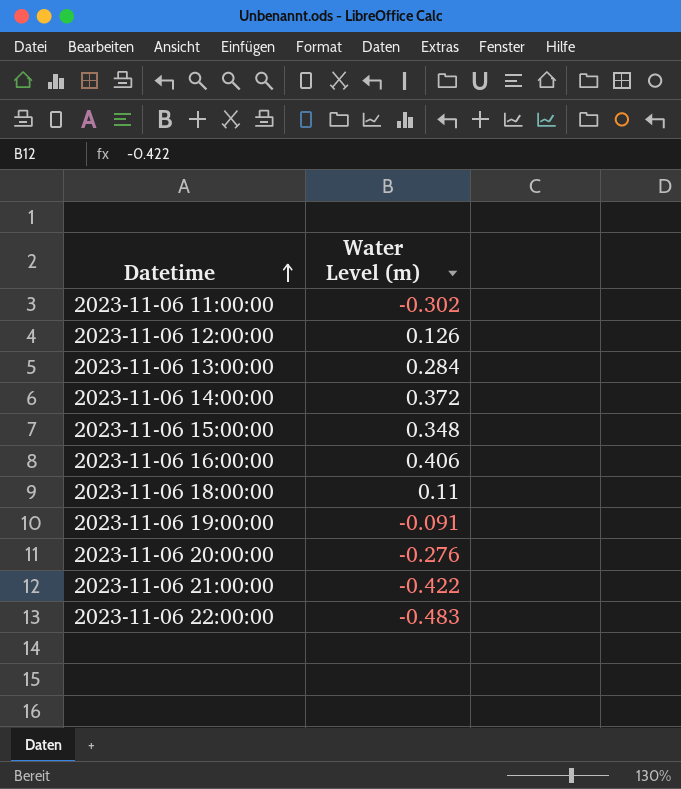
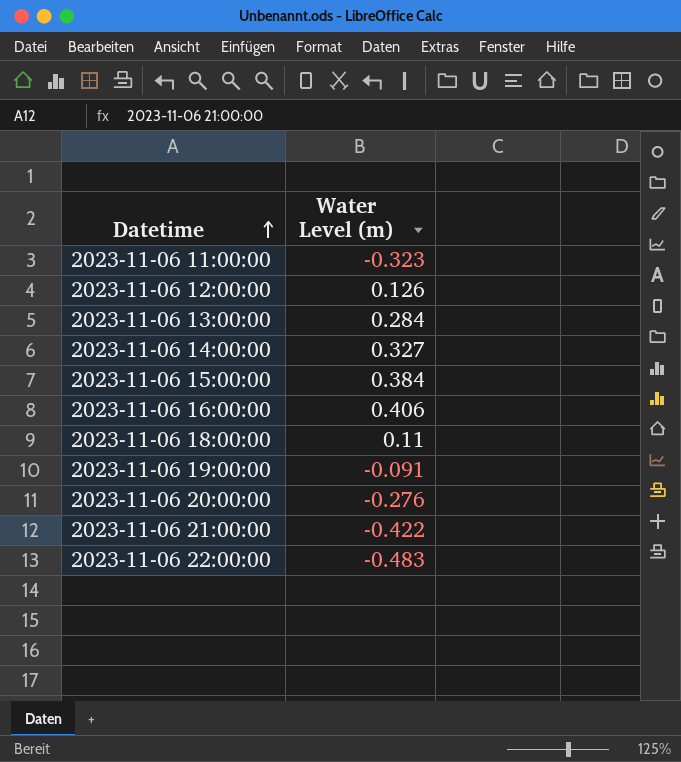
2023-11-06 11:00:00 | Water Level (m): -0.302 -> -0.323
2023-11-06 14:00:00 | Water Level (m): 0.372 -> 0.327
2023-11-06 15:00:00 | Water Level (m): 0.348 -> 0.384

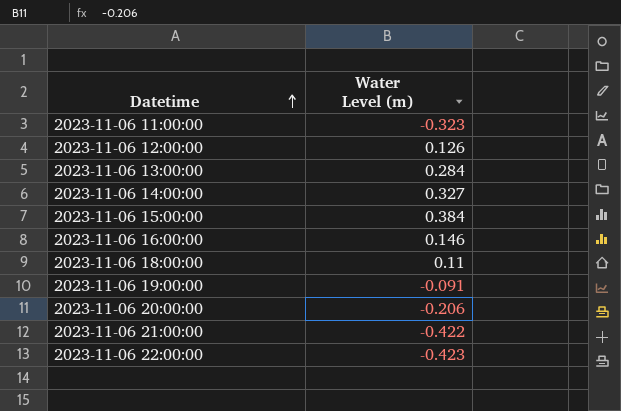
2023-11-06 16:00:00 | Water Level (m): 0.406 -> 0.146
2023-11-06 20:00:00 | Water Level (m): -0.276 -> -0.206
2023-11-06 22:00:00 | Water Level (m): -0.483 -> -0.423

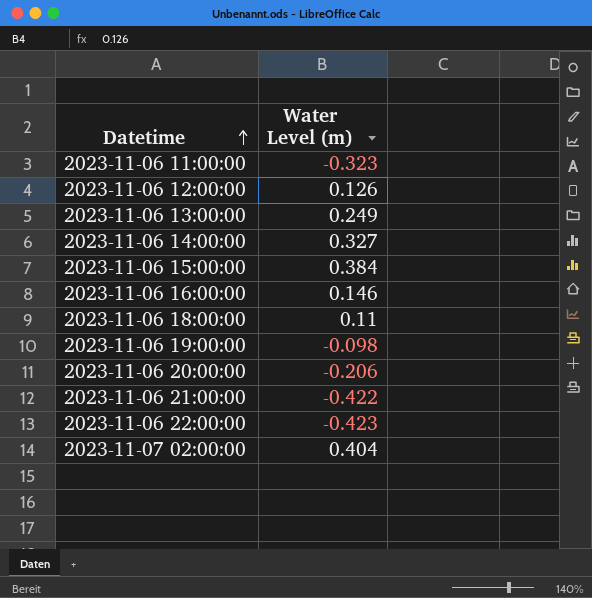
2023-11-06 13:00:00 | Water Level (m): 0.284 -> 0.249
2023-11-06 19:00:00 | Water Level (m): -0.091 -> -0.098
row 2023-11-07 02:00:00: none -> 0.404

